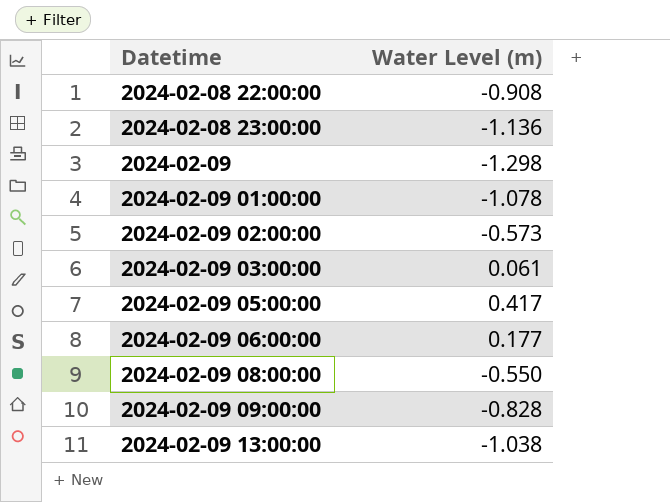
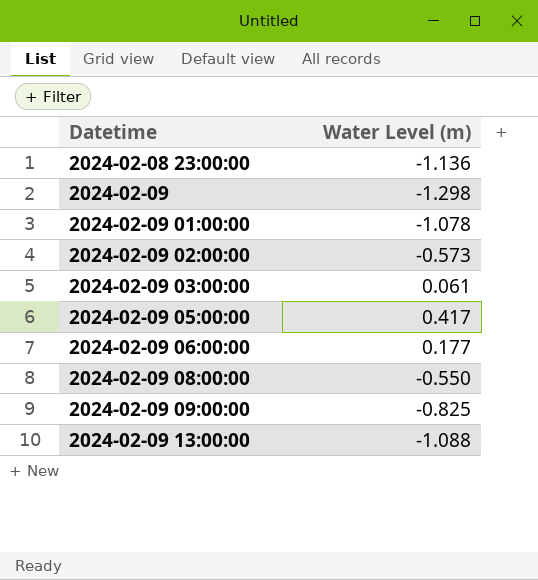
row 2024-02-08 22:00:00: -0.908 -> none
2024-02-09 09:00:00 | Water Level (m): -0.828 -> -0.825
2024-02-09 13:00:00 | Water Level (m): -1.038 -> -1.088

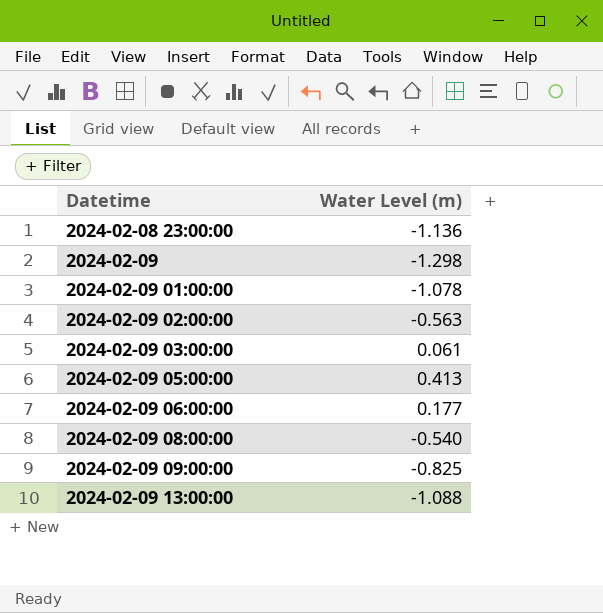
2024-02-09 02:00:00 | Water Level (m): -0.573 -> -0.563
2024-02-09 05:00:00 | Water Level (m): 0.417 -> 0.413
2024-02-09 08:00:00 | Water Level (m): -0.550 -> -0.540

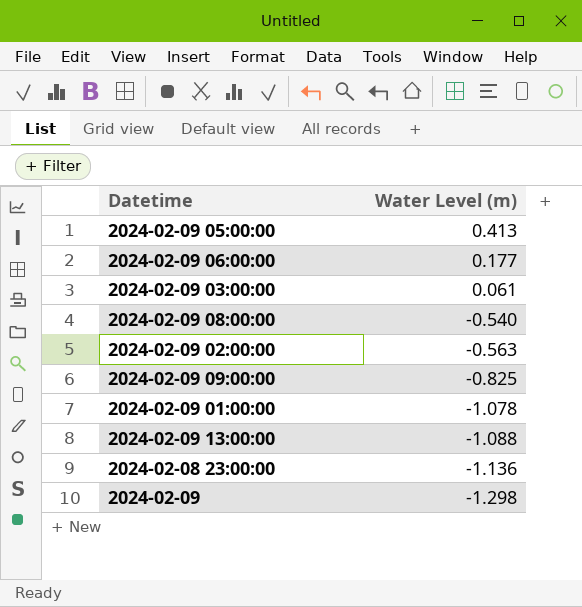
row order: Datetime ascending -> Water Level (m) descending

